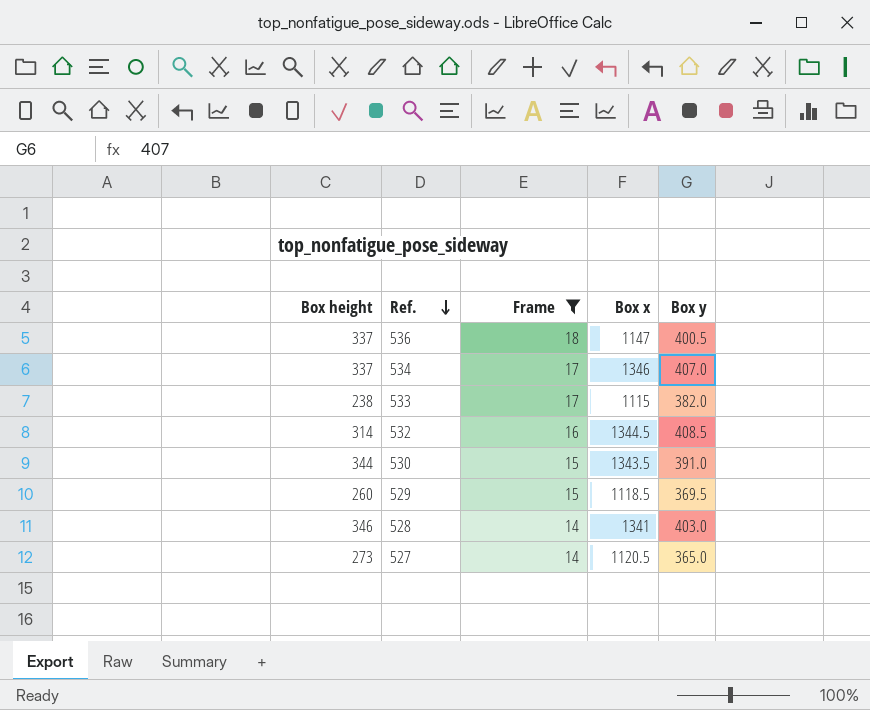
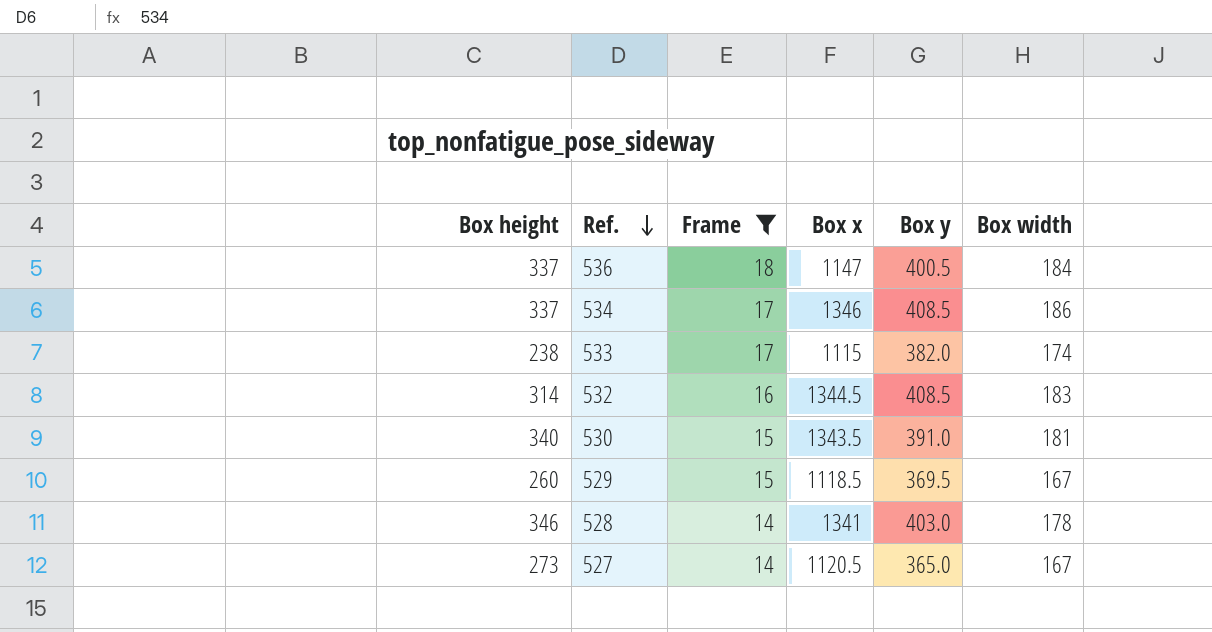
column Box width | position: none -> 6
534 | Box y: 407.0 -> 408.5
530 | Box height: 344 -> 340

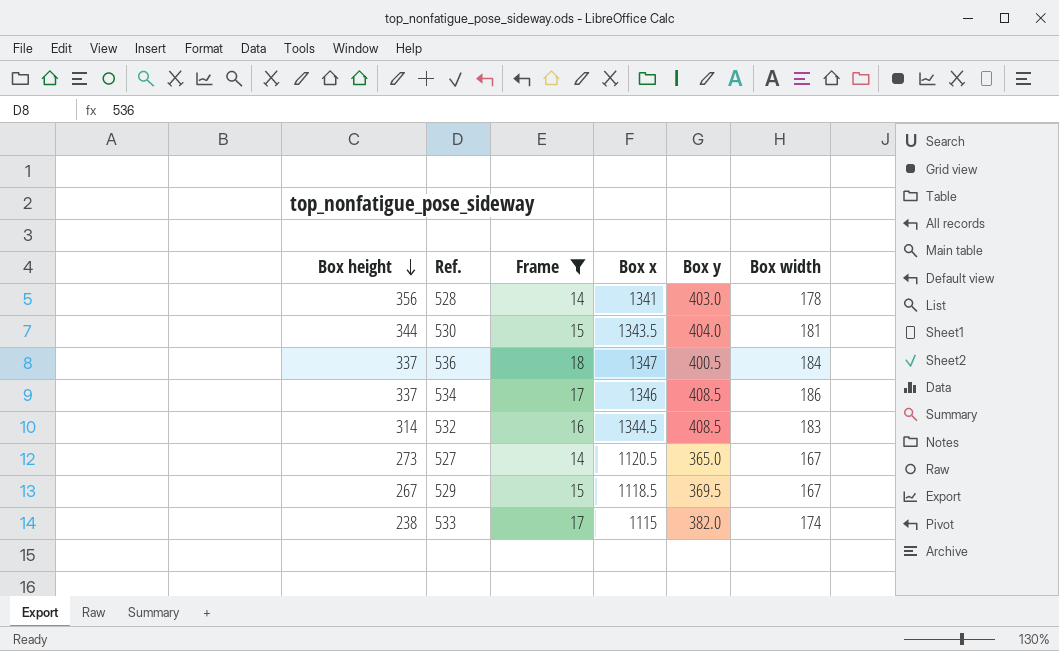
row order: Ref. descending -> Box height descending
528 | Box height: 346 -> 356
530 | Box height: 340 -> 344
530 | Box y: 391.0 -> 404.0
536 | Box x: 1147 -> 1347
529 | Box height: 260 -> 267

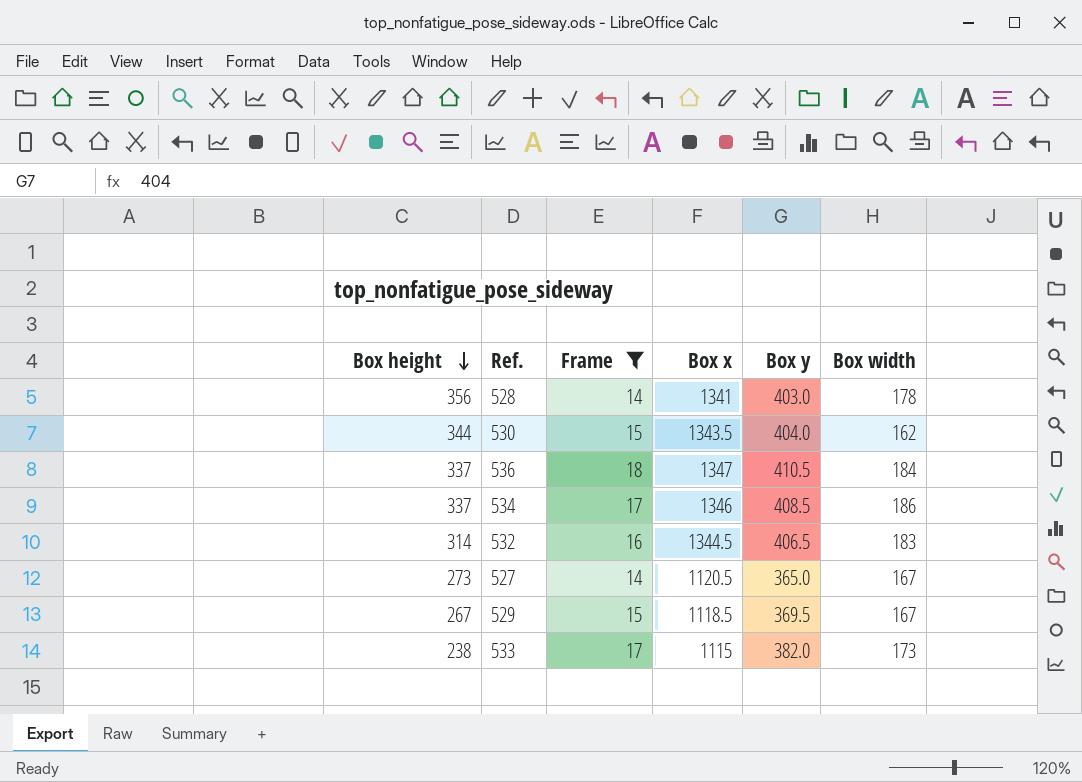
530 | Box width: 181 -> 162
536 | Box y: 400.5 -> 410.5
532 | Box y: 408.5 -> 406.5
533 | Box width: 174 -> 173

